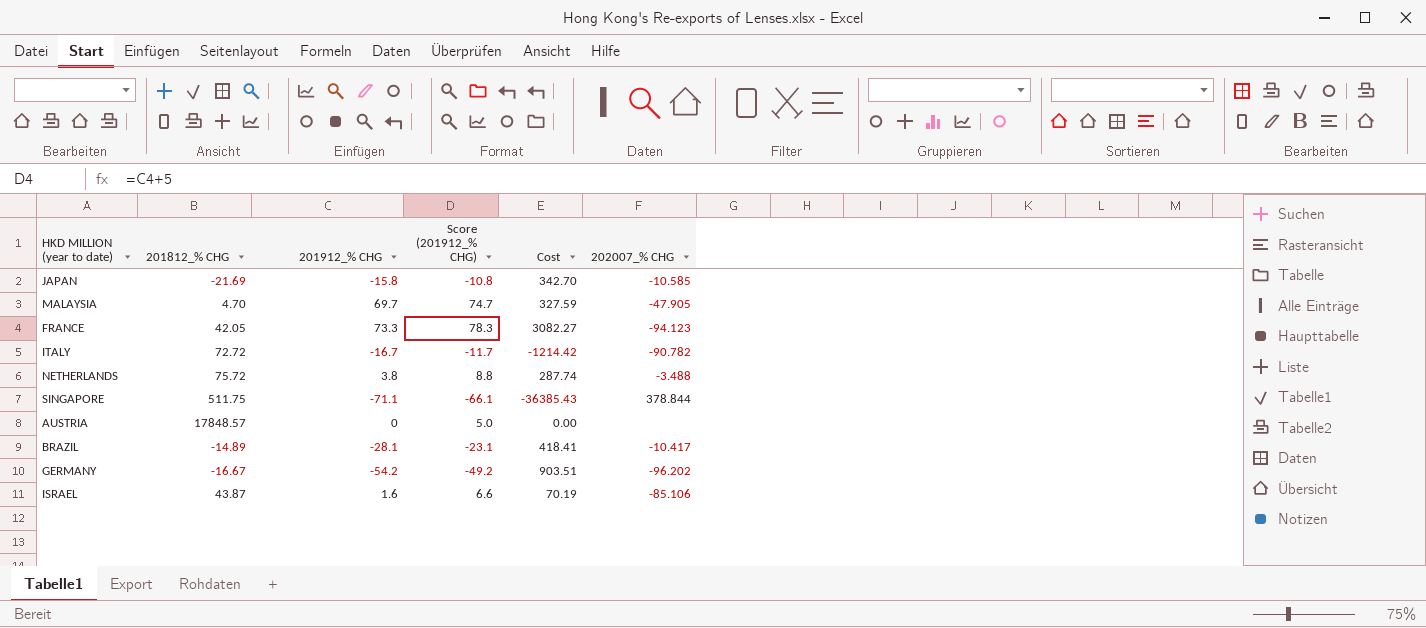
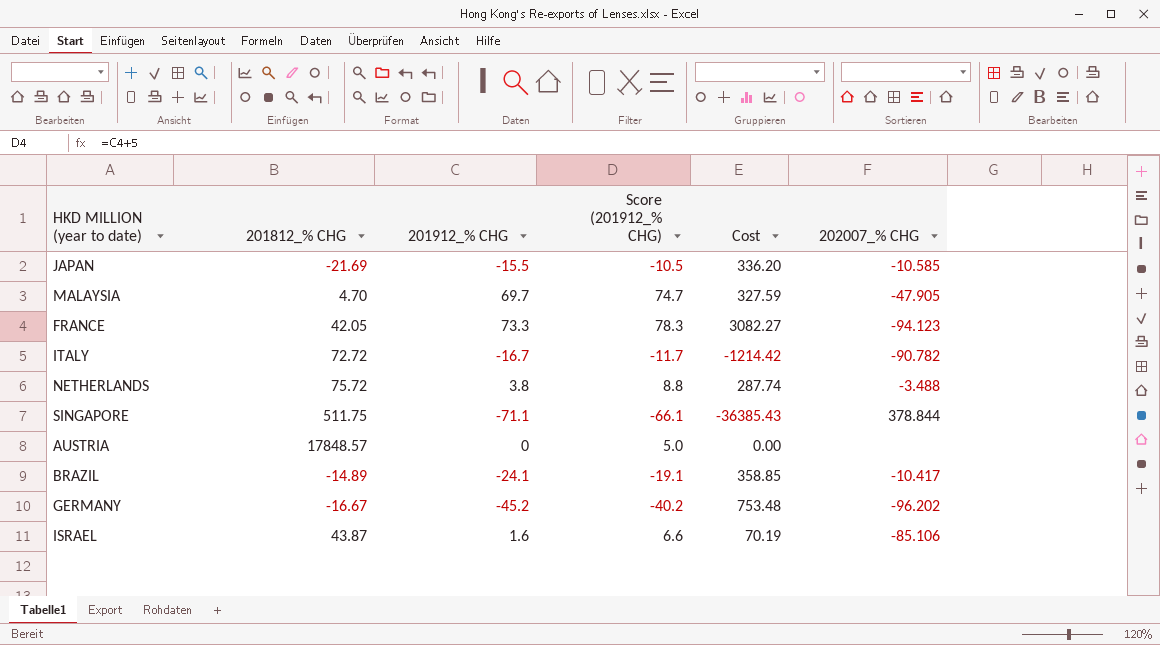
JAPAN | 201912_% CHG: -15.8 -> -15.5
JAPAN | Score (201912_% CHG): -10.8 -> -10.5
JAPAN | Cost: 342.70 -> 336.20
BRAZIL | 201912_% CHG: -28.1 -> -24.1
BRAZIL | Score (201912_% CHG): -23.1 -> -19.1
BRAZIL | Cost: 418.41 -> 358.85
GERMANY | 201912_% CHG: -54.2 -> -45.2
GERMANY | Score (201912_% CHG): -49.2 -> -40.2
GERMANY | Cost: 903.51 -> 753.48

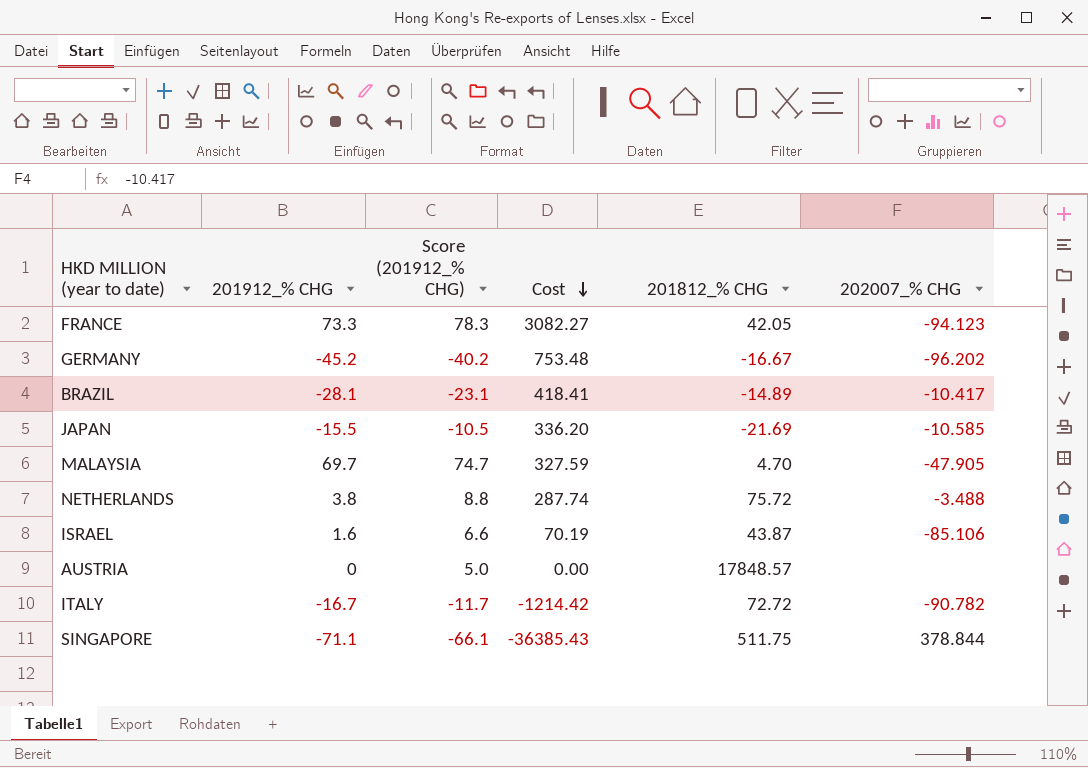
row order: none -> Cost descending
column 201812_% CHG | position: 2 -> 5
BRAZIL | 201912_% CHG: -24.1 -> -28.1
BRAZIL | Score (201912_% CHG): -19.1 -> -23.1
BRAZIL | Cost: 358.85 -> 418.41

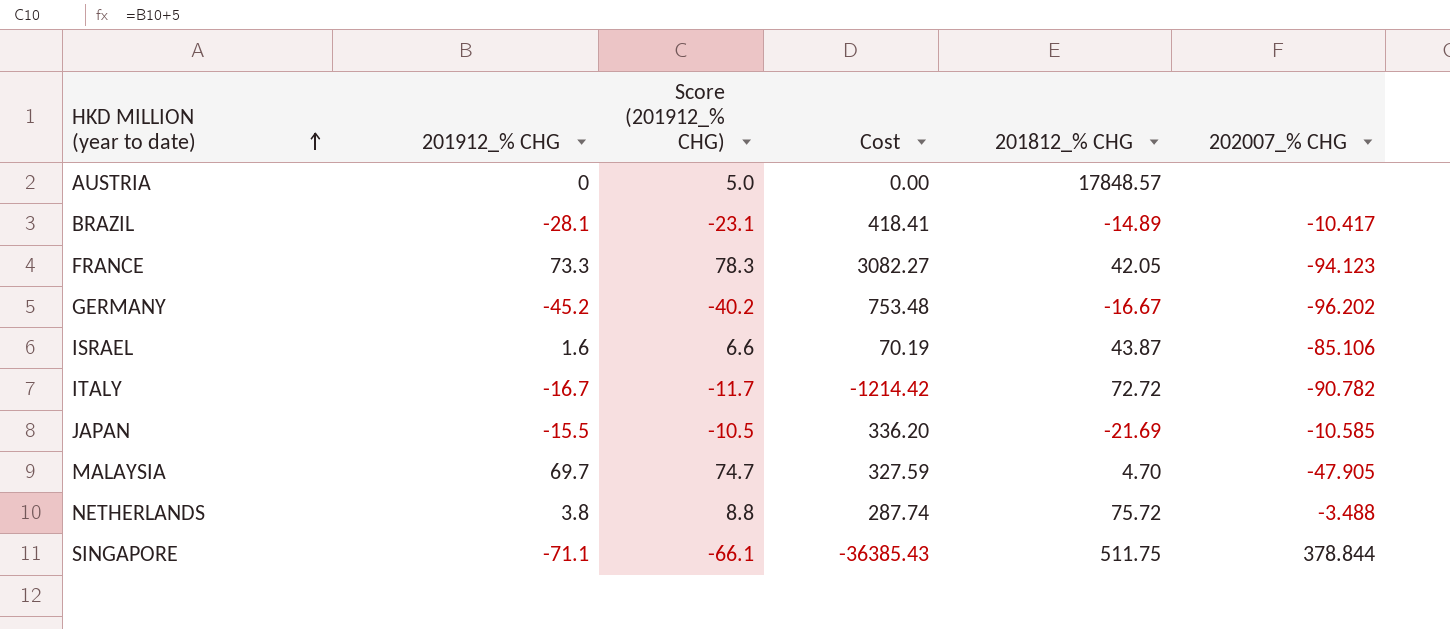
row order: Cost descending -> HKD MILLION (year to date) ascending

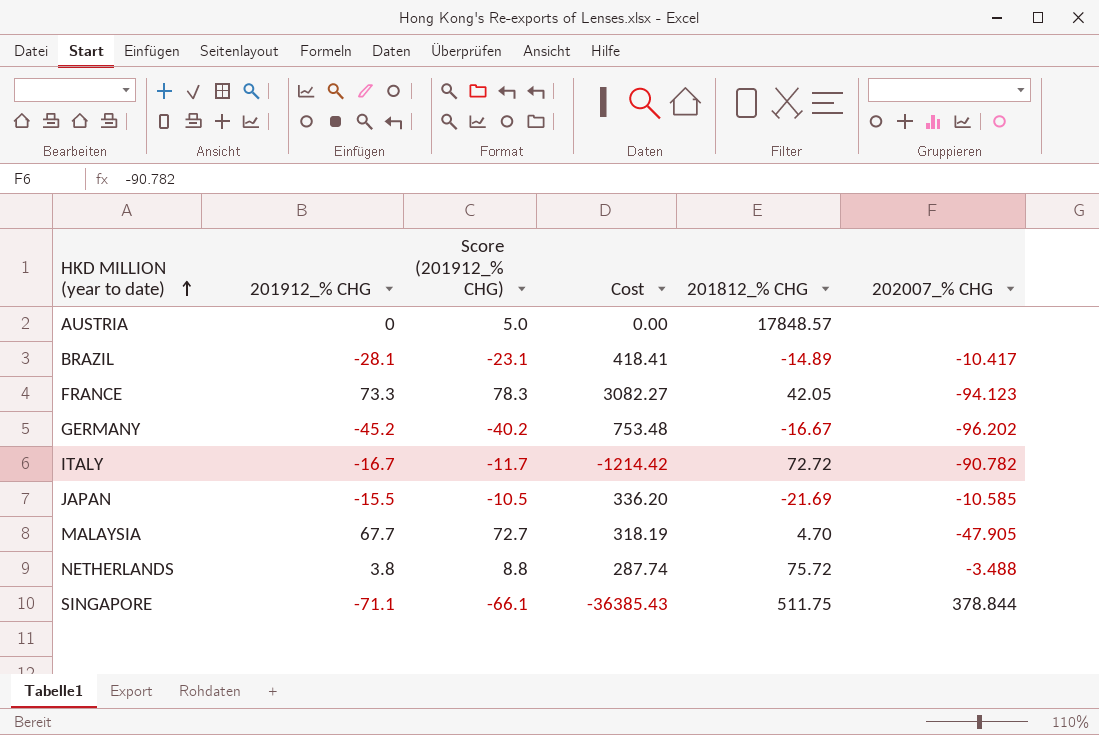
row ISRAEL: 1.6 | 6.6 | 70.19 | 43.87 | -85.106 -> none
MALAYSIA | 201912_% CHG: 69.7 -> 67.7
MALAYSIA | Score (201912_% CHG): 74.7 -> 72.7
MALAYSIA | Cost: 327.59 -> 318.19

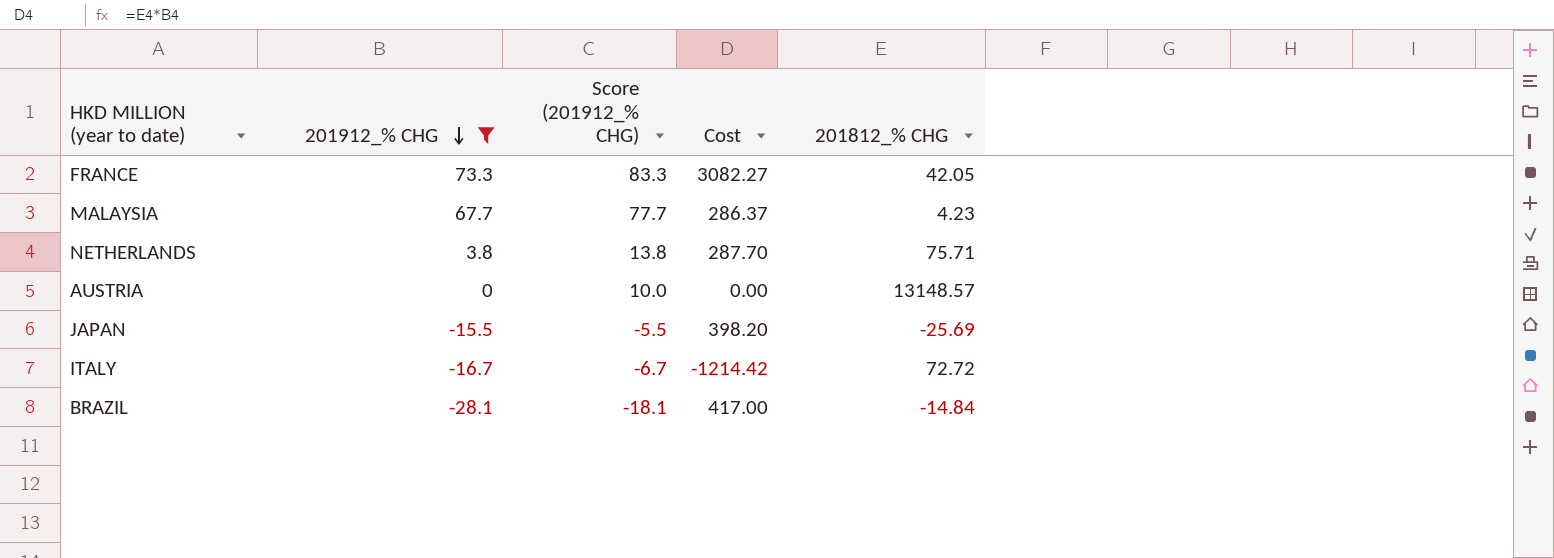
filter: none -> 201912_% CHG >= -28.1
row order: HKD MILLION (year to date) ascending -> 201912_% CHG descending
column 202007_% CHG | position: 6 -> none
column Score (201912_% CHG) | formula: [201912_% CHG] + 5 -> [201912_% CHG] + 10
MALAYSIA | Cost: 318.19 -> 286.37
MALAYSIA | 201812_% CHG: 4.70 -> 4.23
NETHERLANDS | Cost: 287.74 -> 287.70
NETHERLANDS | 201812_% CHG: 75.72 -> 75.71
AUSTRIA | 201812_% CHG: 17848.57 -> 13148.57
JAPAN | Cost: 336.20 -> 398.20
JAPAN | 201812_% CHG: -21.69 -> -25.69
BRAZIL | Cost: 418.41 -> 417.00
BRAZIL | 201812_% CHG: -14.89 -> -14.84

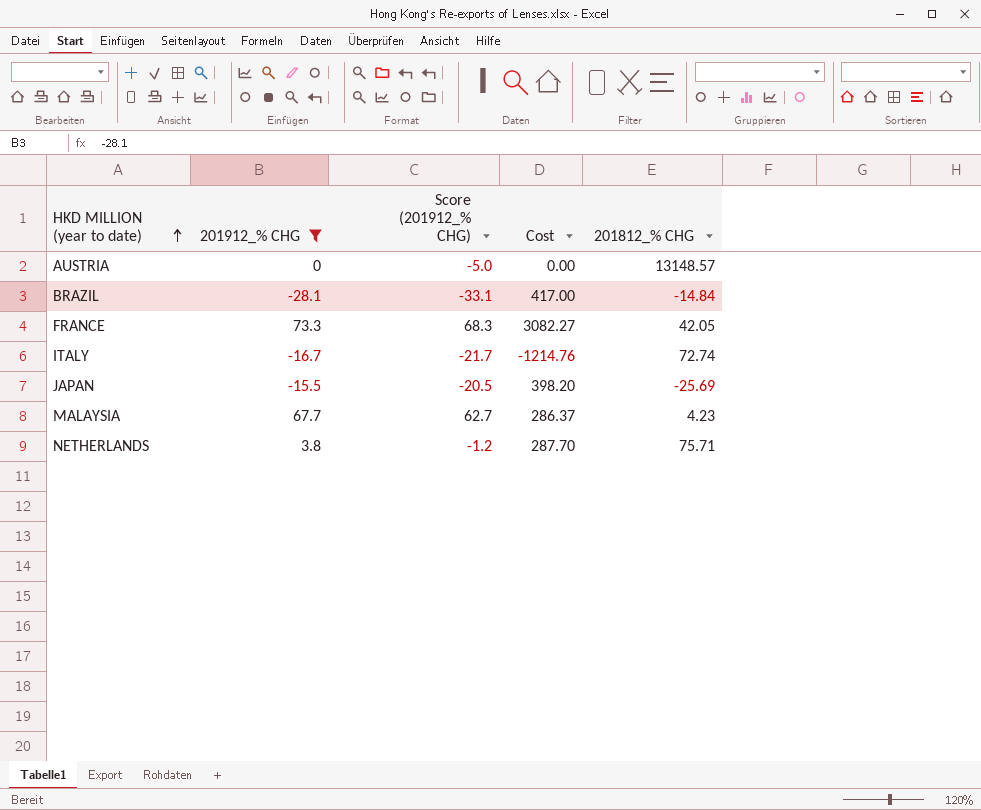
row order: 201912_% CHG descending -> HKD MILLION (year to date) ascending
column Score (201912_% CHG) | formula: [201912_% CHG] + 10 -> [201912_% CHG] - 5
ITALY | Cost: -1214.42 -> -1214.76
ITALY | 201812_% CHG: 72.72 -> 72.74

